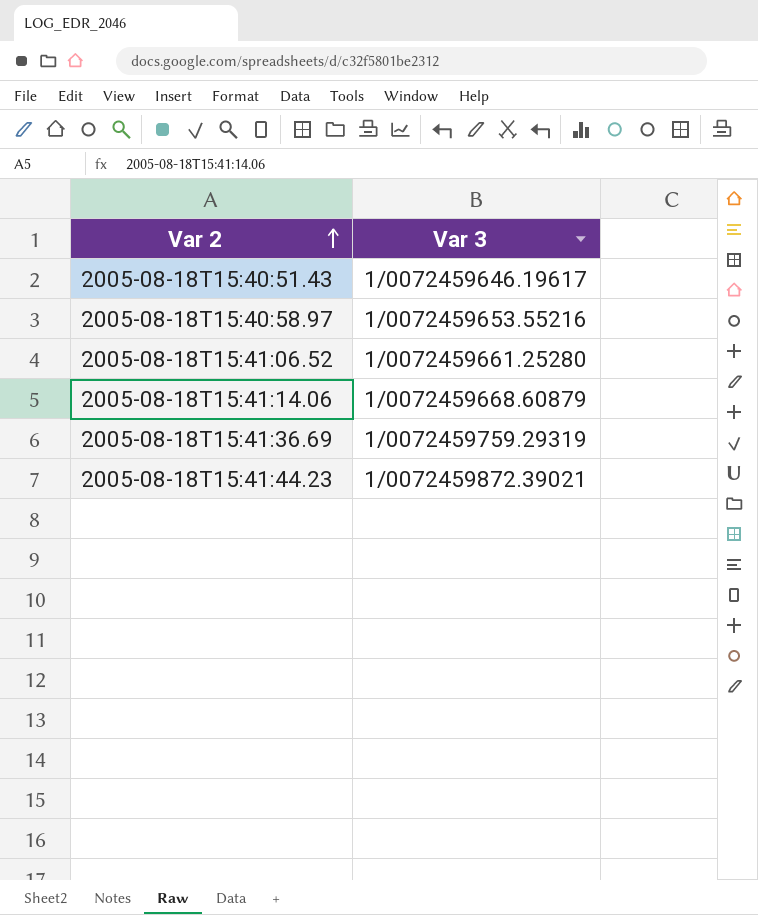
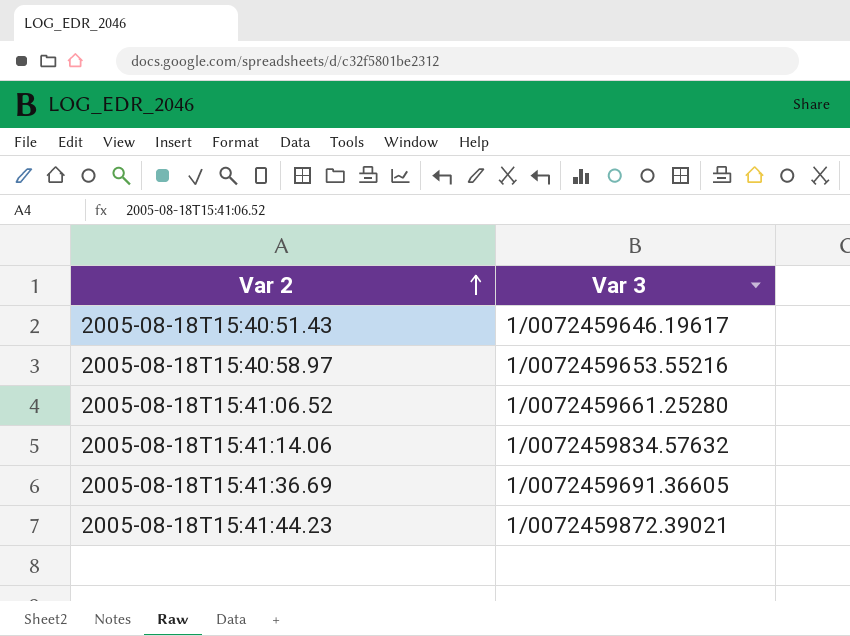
2005-08-18T15:41:14.06 | Var 3: 1/0072459668.60879 -> 1/0072459834.57632
2005-08-18T15:41:36.69 | Var 3: 1/0072459759.29319 -> 1/0072459691.36605

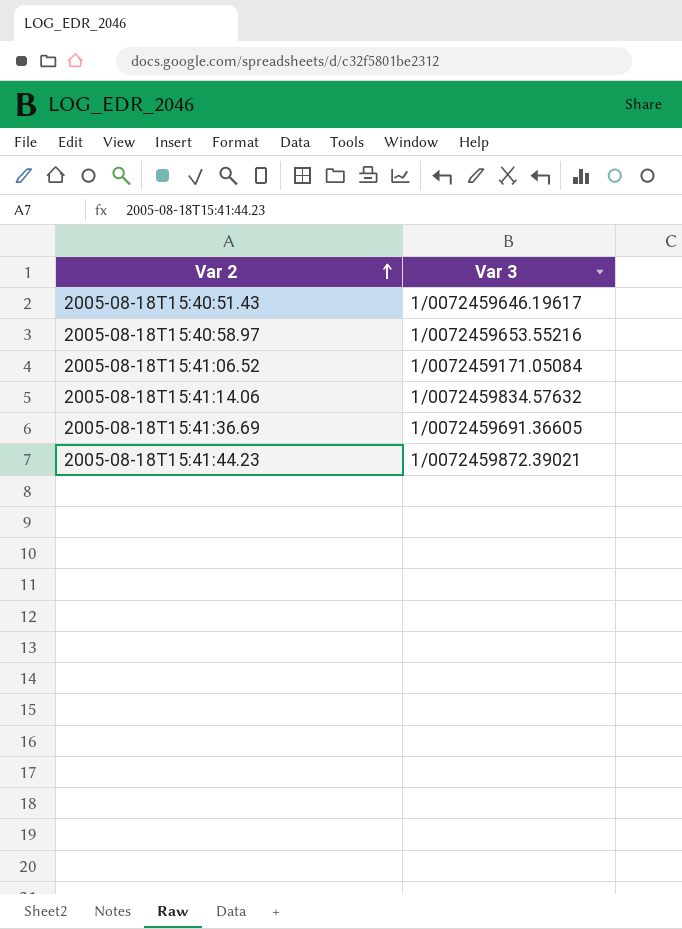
2005-08-18T15:41:06.52 | Var 3: 1/0072459661.25280 -> 1/0072459171.05084

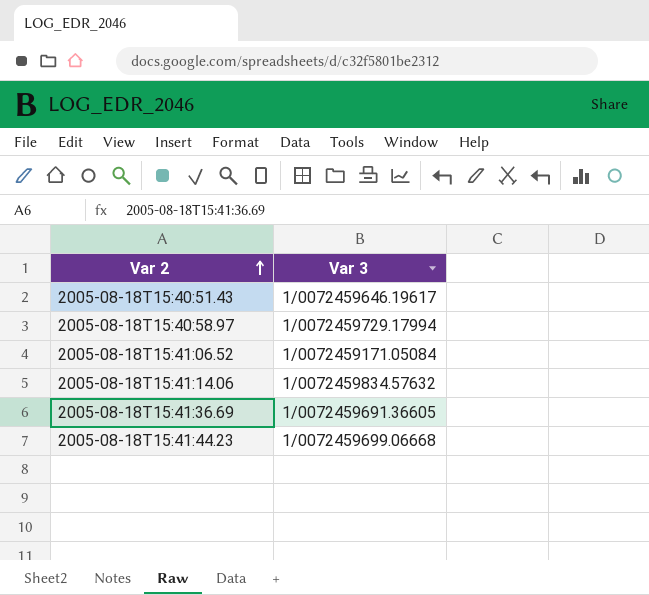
2005-08-18T15:40:58.97 | Var 3: 1/0072459653.55216 -> 1/0072459729.17994
2005-08-18T15:41:44.23 | Var 3: 1/0072459872.39021 -> 1/0072459699.06668

